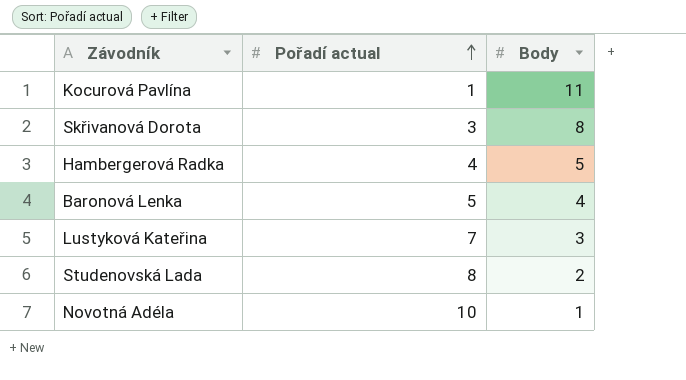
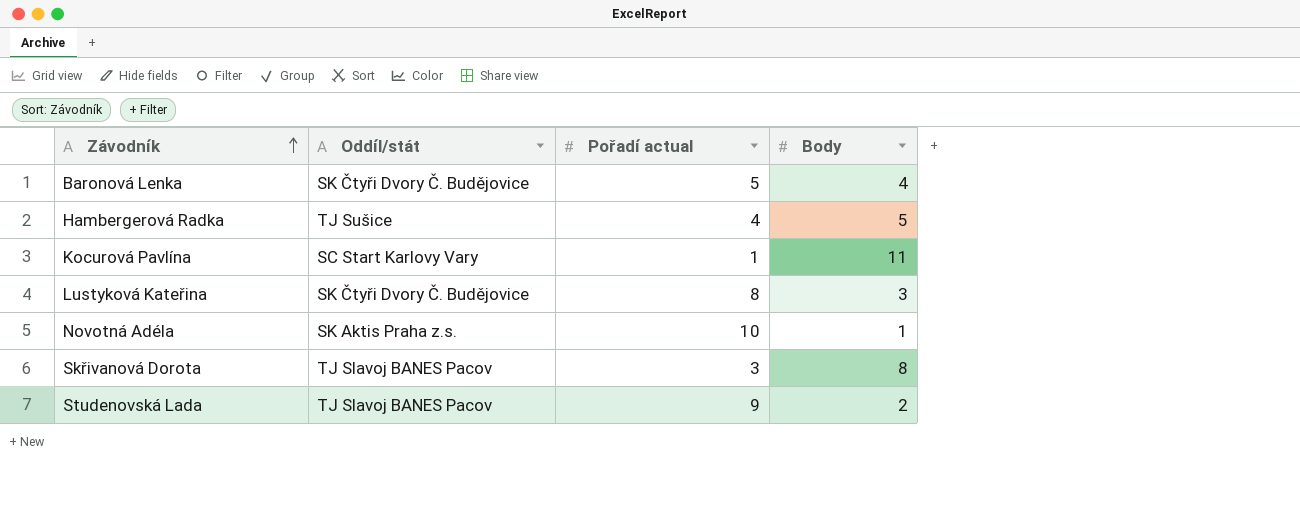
row order: Pořadí actual ascending -> Závodník ascending
column Oddíl/stát | position: none -> 2
Lustyková Kateřina | Pořadí actual: 7 -> 8
Studenovská Lada | Pořadí actual: 8 -> 9

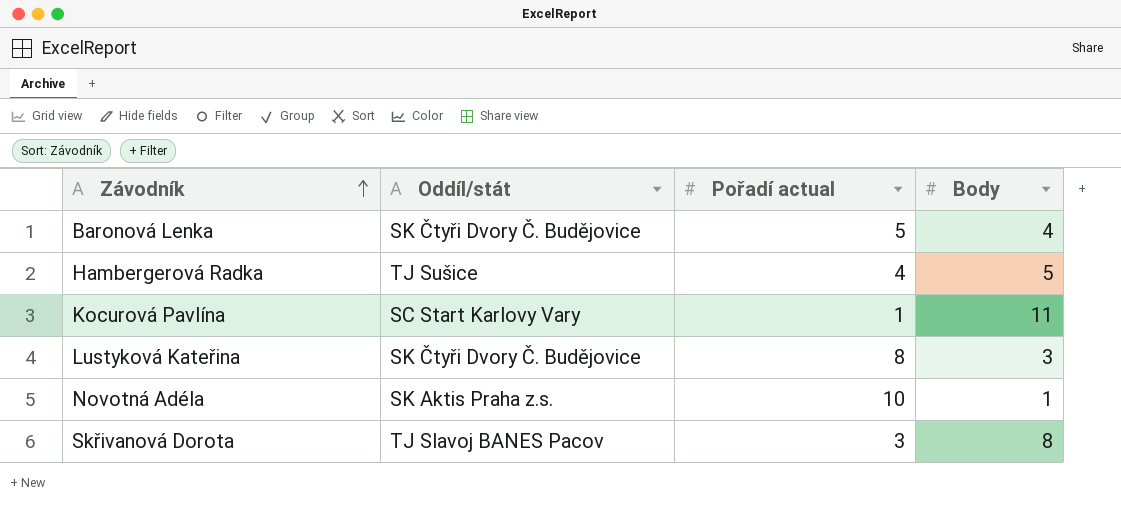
row Studenovská Lada: TJ Slavoj BANES Pacov | 9 | 2 -> none

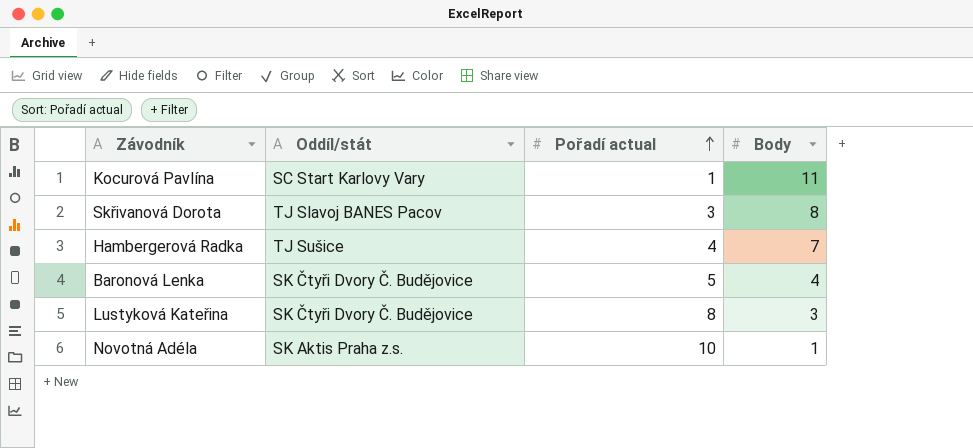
row order: Závodník ascending -> Pořadí actual ascending
Hambergerová Radka | Body: 5 -> 7

